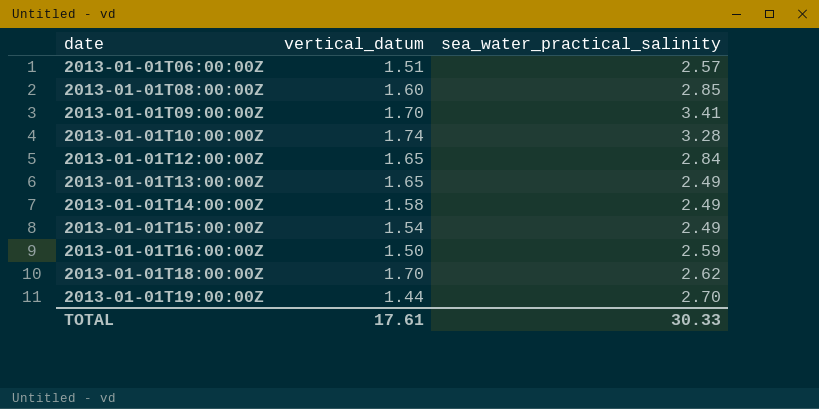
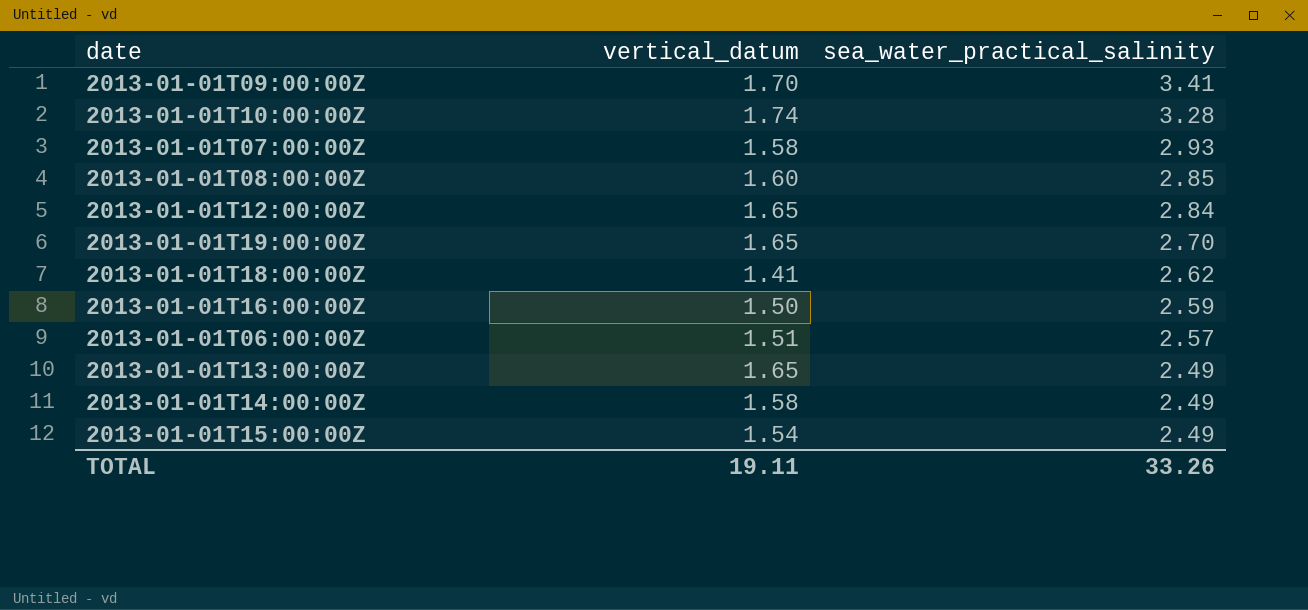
row order: date ascending -> sea_water_practical_salinity descending
row 2013-01-01T07:00:00Z: none -> 1.58 | 2.93
2013-01-01T19:00:00Z | vertical_datum: 1.44 -> 1.65
2013-01-01T18:00:00Z | vertical_datum: 1.70 -> 1.41
TOTAL | vertical_datum: 17.61 -> 19.11
TOTAL | sea_water_practical_salinity: 30.33 -> 33.26

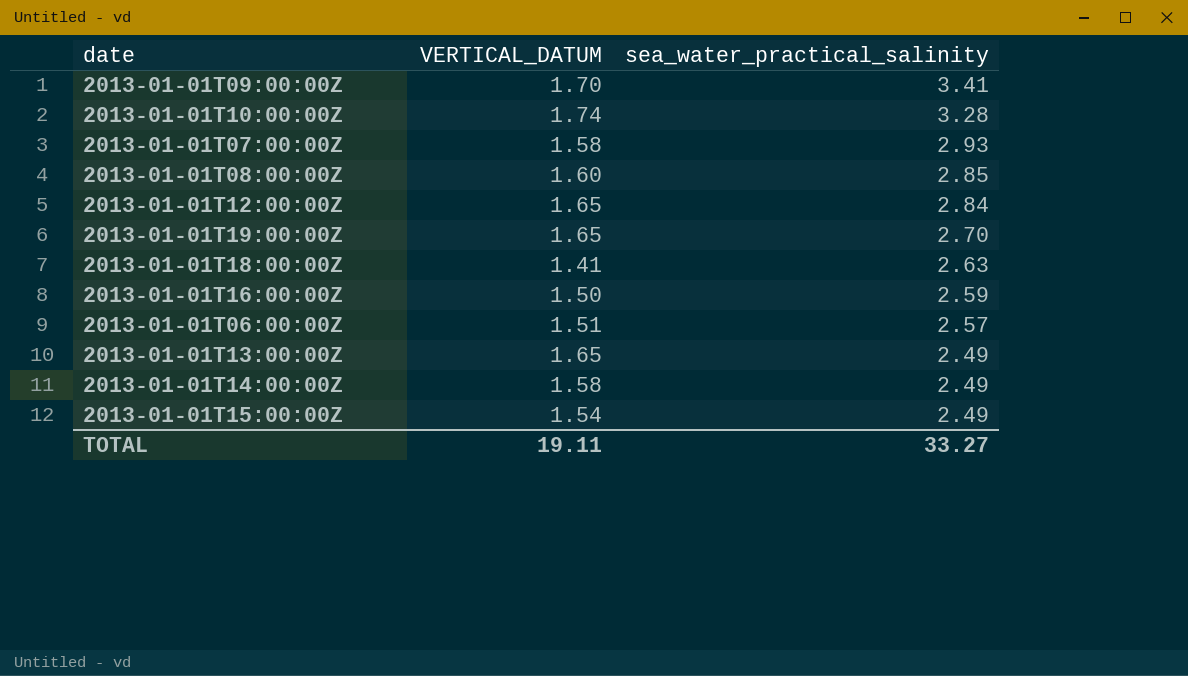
column name: vertical_datum -> VERTICAL_DATUM
2013-01-01T18:00:00Z | sea_water_practical_salinity: 2.62 -> 2.63
TOTAL | sea_water_practical_salinity: 33.26 -> 33.27

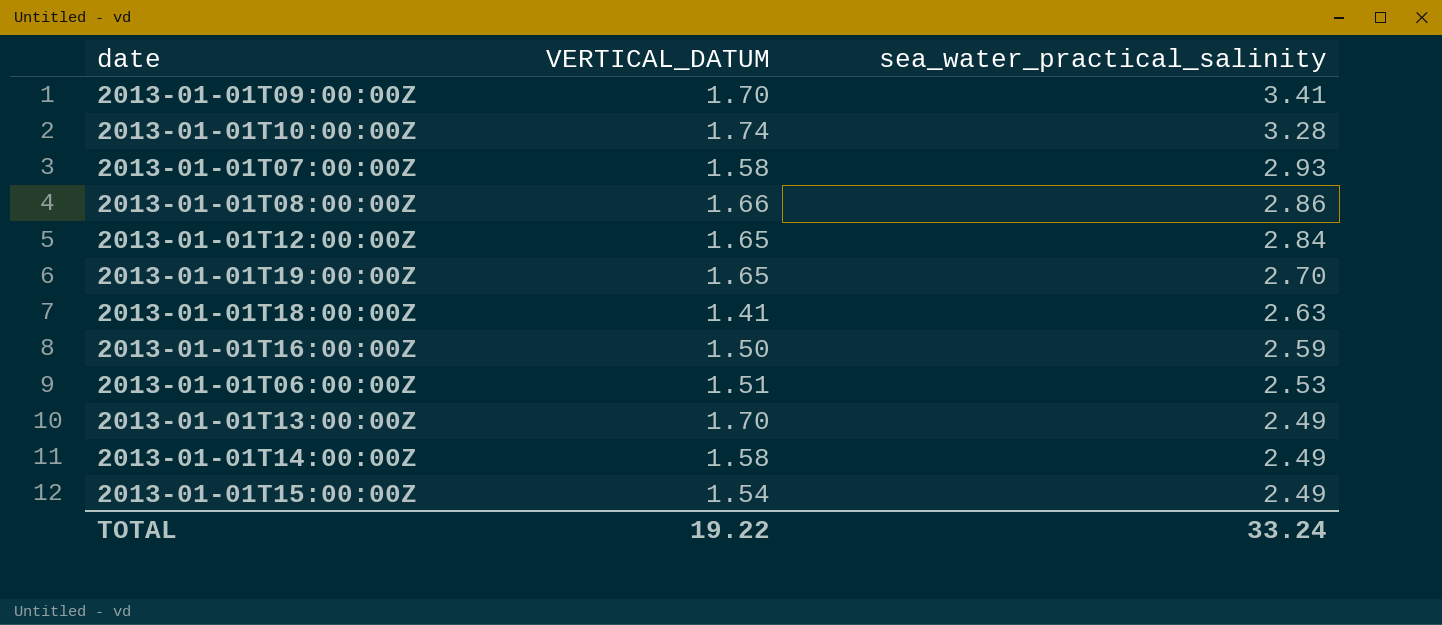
2013-01-01T08:00:00Z | VERTICAL_DATUM: 1.60 -> 1.66
2013-01-01T08:00:00Z | sea_water_practical_salinity: 2.85 -> 2.86
2013-01-01T06:00:00Z | sea_water_practical_salinity: 2.57 -> 2.53
2013-01-01T13:00:00Z | VERTICAL_DATUM: 1.65 -> 1.70
TOTAL | VERTICAL_DATUM: 19.11 -> 19.22
TOTAL | sea_water_practical_salinity: 33.27 -> 33.24

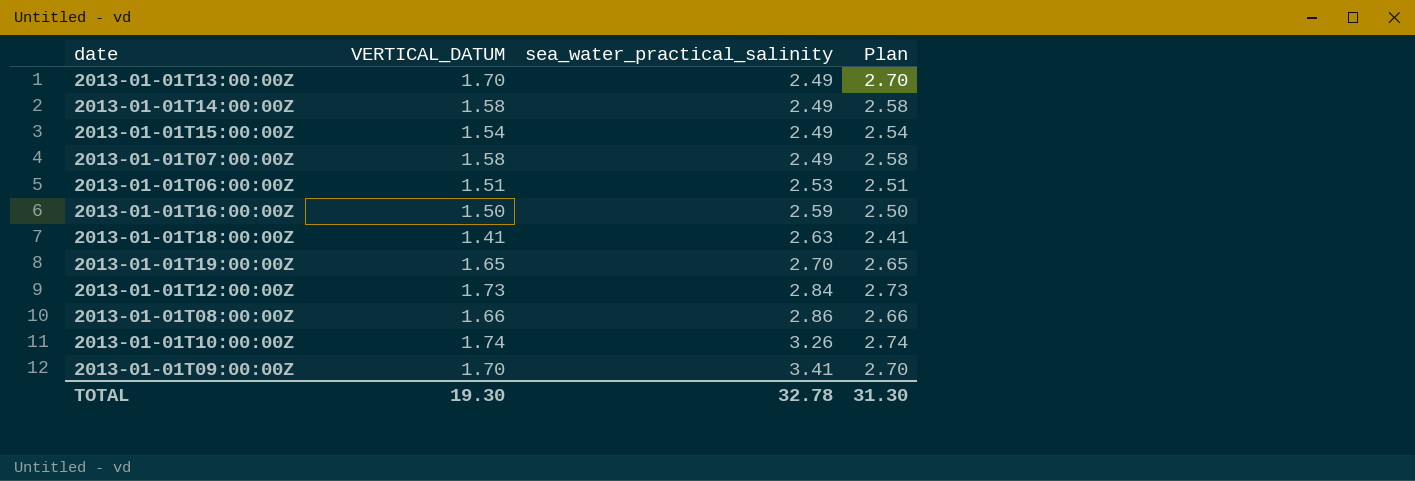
row order: sea_water_practical_salinity descending -> sea_water_practical_salinity ascending
column Plan | formula: none -> [VERTICAL_DATUM] + 1
2013-01-01T07:00:00Z | sea_water_practical_salinity: 2.93 -> 2.49
2013-01-01T12:00:00Z | VERTICAL_DATUM: 1.65 -> 1.73
2013-01-01T10:00:00Z | sea_water_practical_salinity: 3.28 -> 3.26
TOTAL | VERTICAL_DATUM: 19.22 -> 19.30
TOTAL | sea_water_practical_salinity: 33.24 -> 32.78

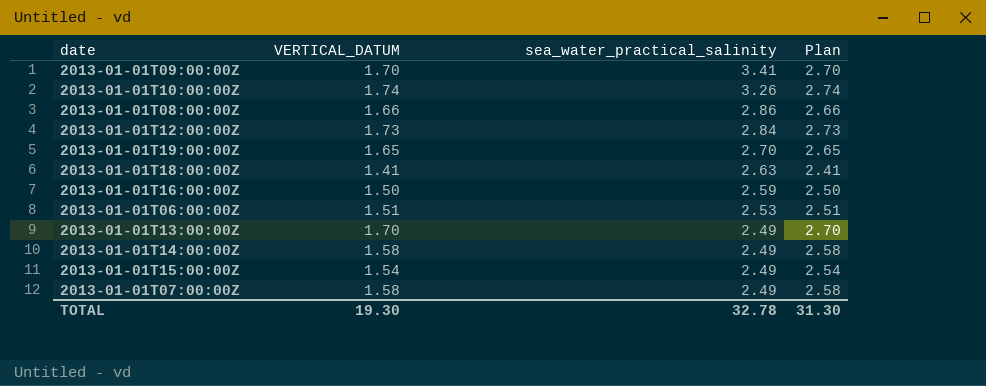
row order: sea_water_practical_salinity ascending -> sea_water_practical_salinity descending

